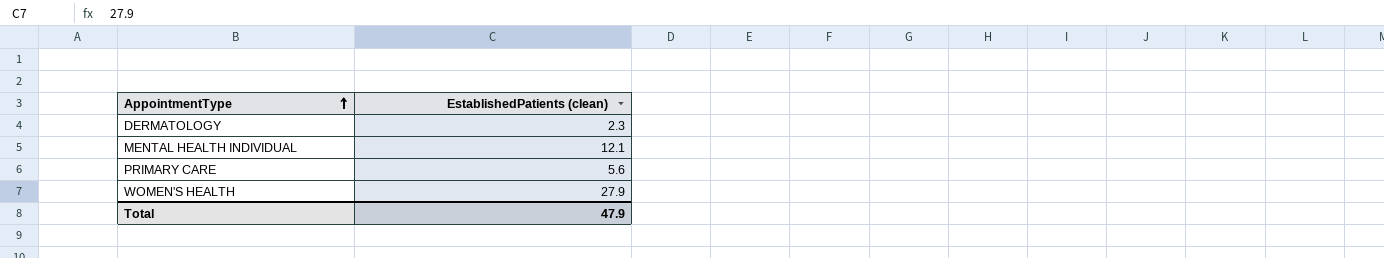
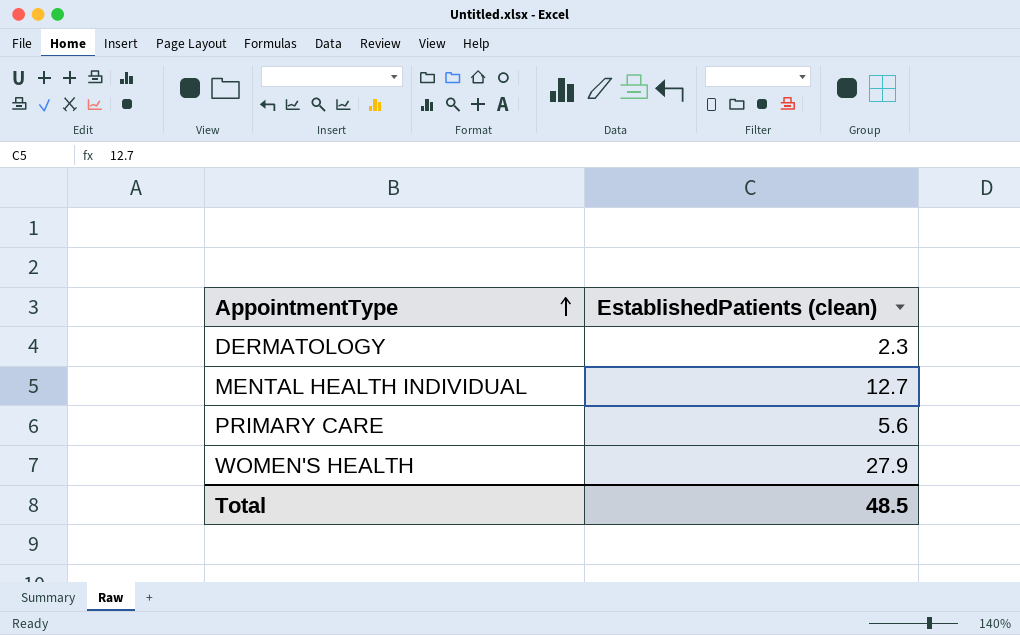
MENTAL HEALTH INDIVIDUAL | EstablishedPatients (clean): 12.1 -> 12.7
Total | EstablishedPatients (clean): 47.9 -> 48.5

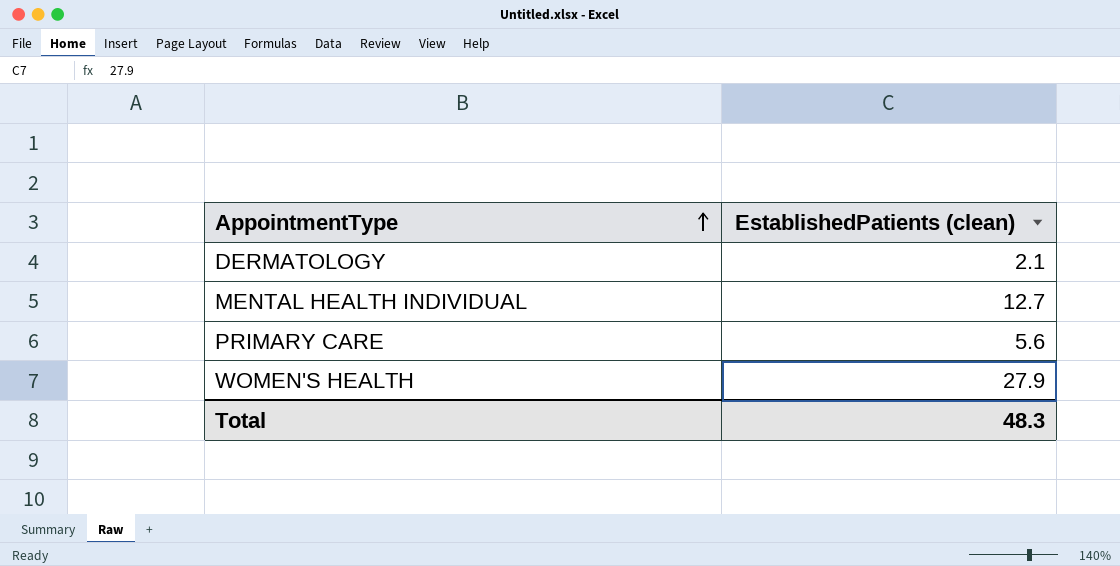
DERMATOLOGY | EstablishedPatients (clean): 2.3 -> 2.1
Total | EstablishedPatients (clean): 48.5 -> 48.3

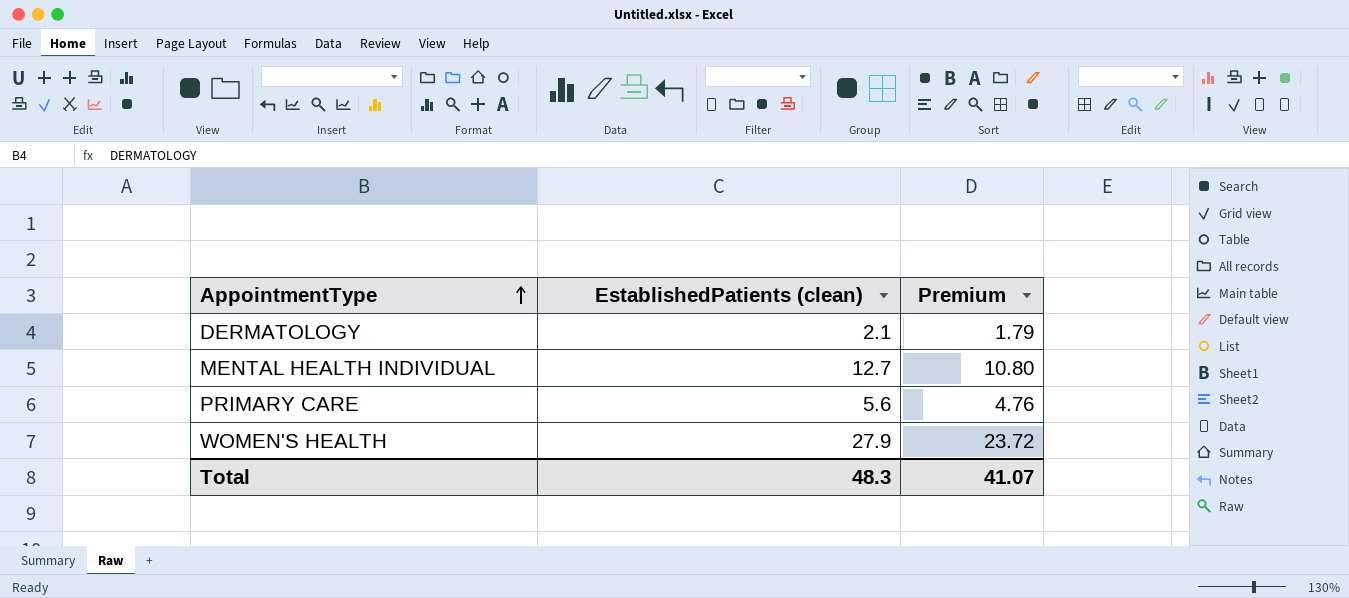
column Premium | formula: none -> [EstablishedPatients (clean)] * 0.85

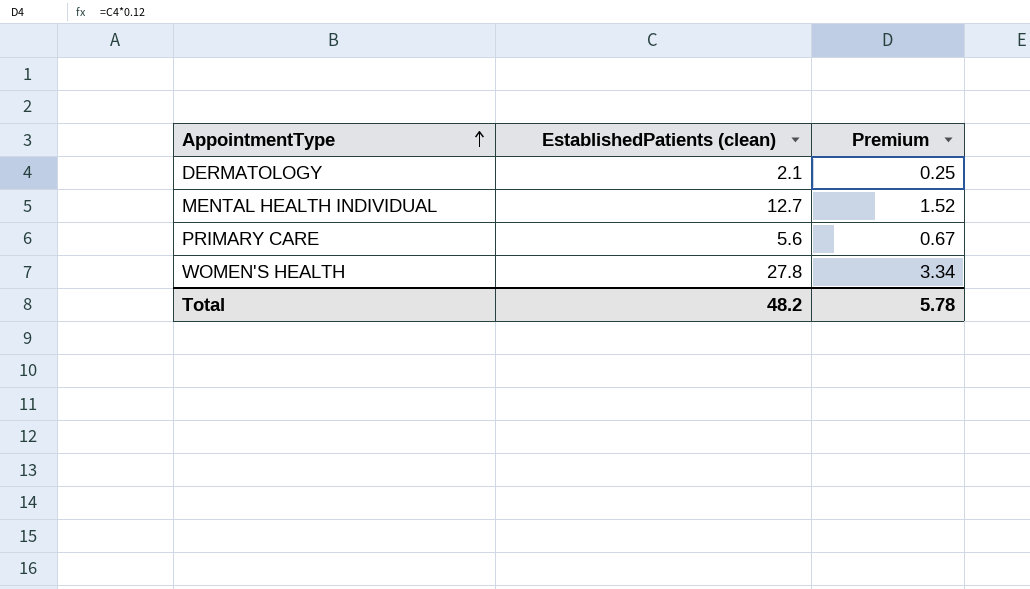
column Premium | formula: [EstablishedPatients (clean)] * 0.85 -> [EstablishedPatients (clean)] * 0.12
WOMEN'S HEALTH | EstablishedPatients (clean): 27.9 -> 27.8
Total | EstablishedPatients (clean): 48.3 -> 48.2
Total | Premium: 41.07 -> 5.78

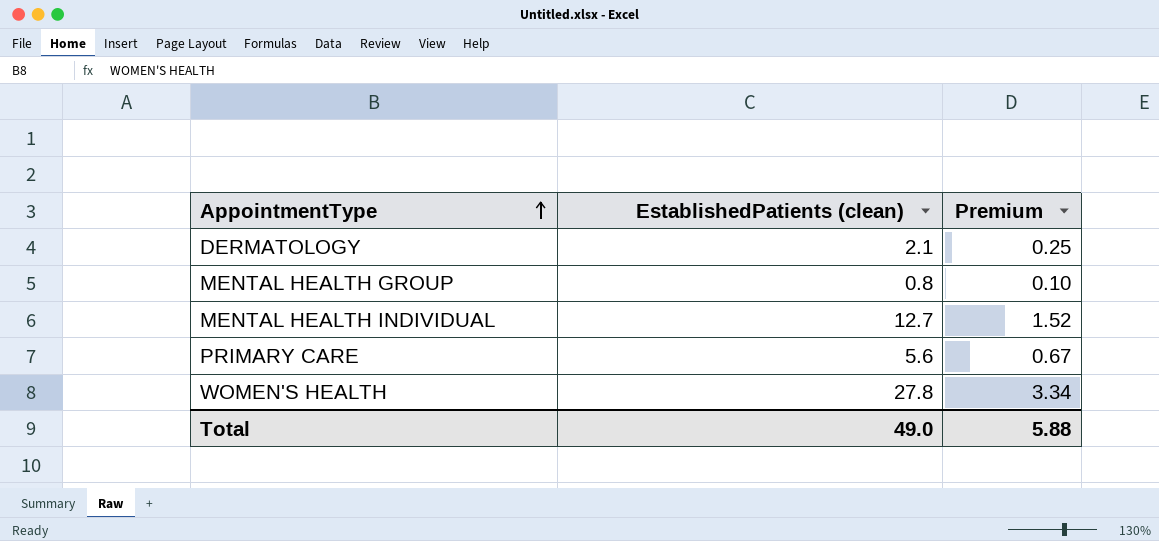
row MENTAL HEALTH GROUP: none -> 0.8 | 0.10
Total | EstablishedPatients (clean): 48.2 -> 49.0
Total | Premium: 5.78 -> 5.88

